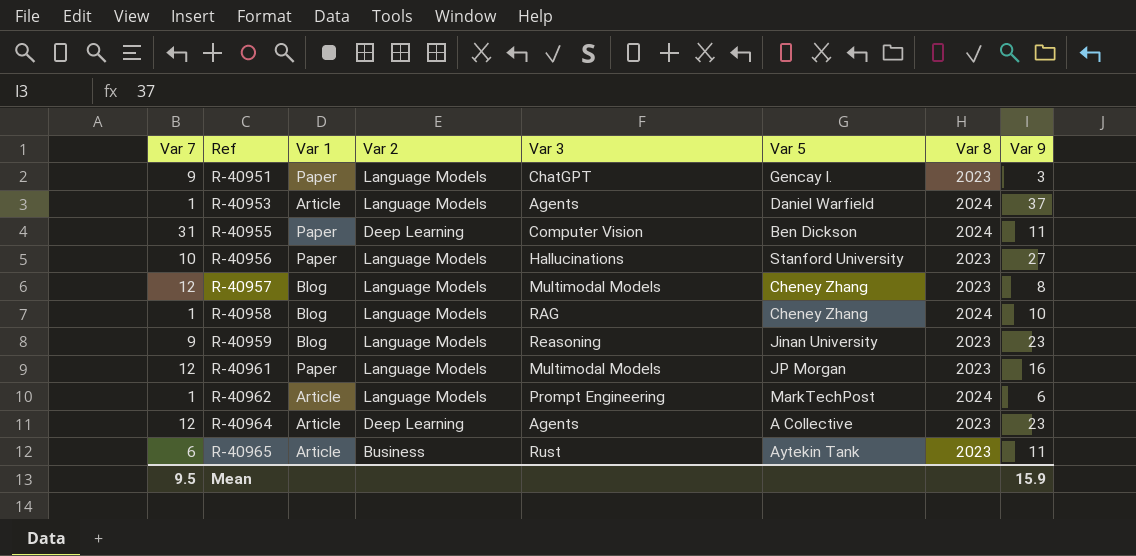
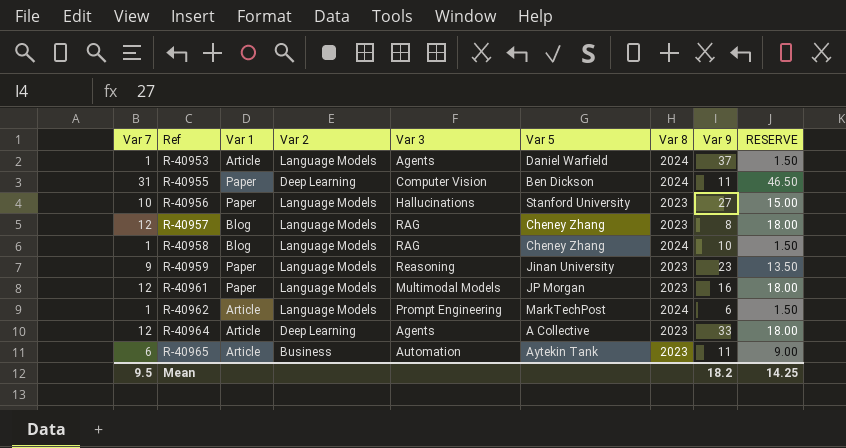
column RESERVE | formula: none -> [Var 7] * 1.5
row R-40951: 9 | Paper | Language Models | ChatGPT | Gencay I. | 2023 | 3 -> none
R-40957 | Var 3: Multimodal Models -> RAG
R-40959 | Var 1: Blog -> Paper
R-40964 | Var 9: 23 -> 33
R-40965 | Var 3: Rust -> Automation
Mean | Var 9: 15.9 -> 18.2

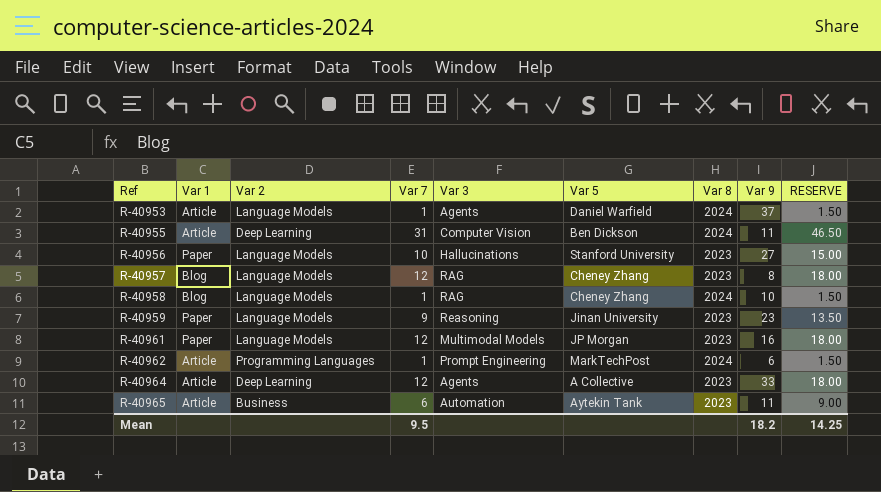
column Var 7 | position: 1 -> 4
R-40955 | Var 1: Paper -> Article
R-40962 | Var 2: Language Models -> Programming Languages

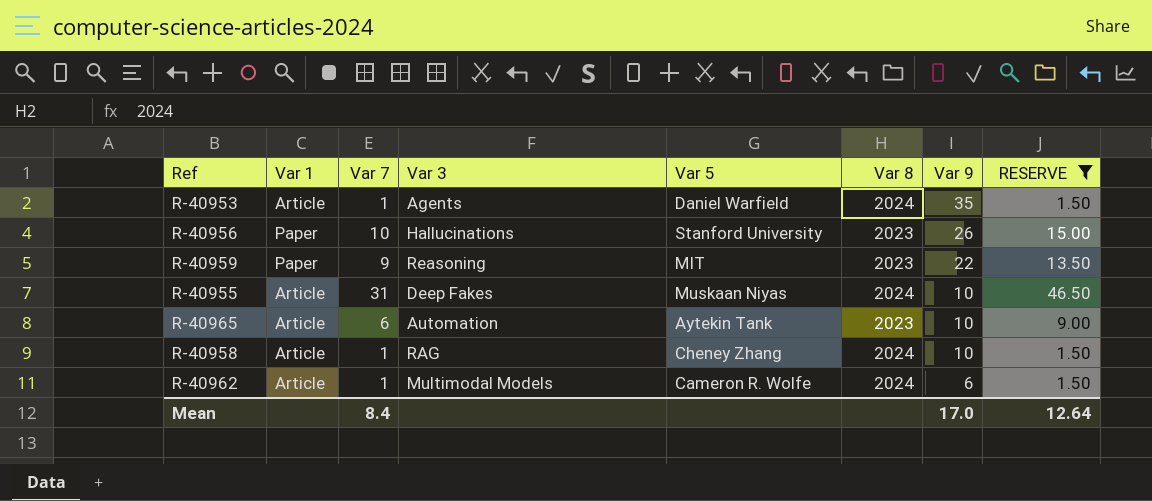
filter: none -> RESERVE != 18.00
row order: Ref ascending -> Var 9 descending
column Var 2 | position: 3 -> none
R-40953 | Var 9: 37 -> 35
R-40956 | Var 9: 27 -> 26
R-40959 | Var 5: Jinan University -> MIT
R-40959 | Var 9: 23 -> 22
R-40955 | Var 3: Computer Vision -> Deep Fakes
R-40955 | Var 5: Ben Dickson -> Muskaan Niyas
R-40955 | Var 9: 11 -> 10
R-40965 | Var 9: 11 -> 10
R-40958 | Var 1: Blog -> Article
R-40962 | Var 3: Prompt Engineering -> Multimodal Models
R-40962 | Var 5: MarkTechPost -> Cameron R. Wolfe
Mean | Var 7: 9.5 -> 8.4
Mean | Var 9: 18.2 -> 17.0
Mean | RESERVE: 14.25 -> 12.64

